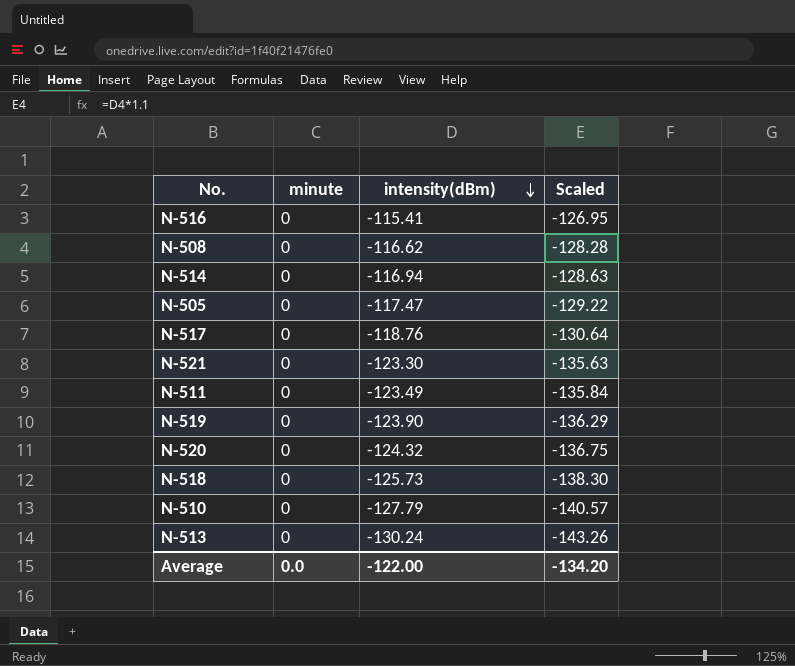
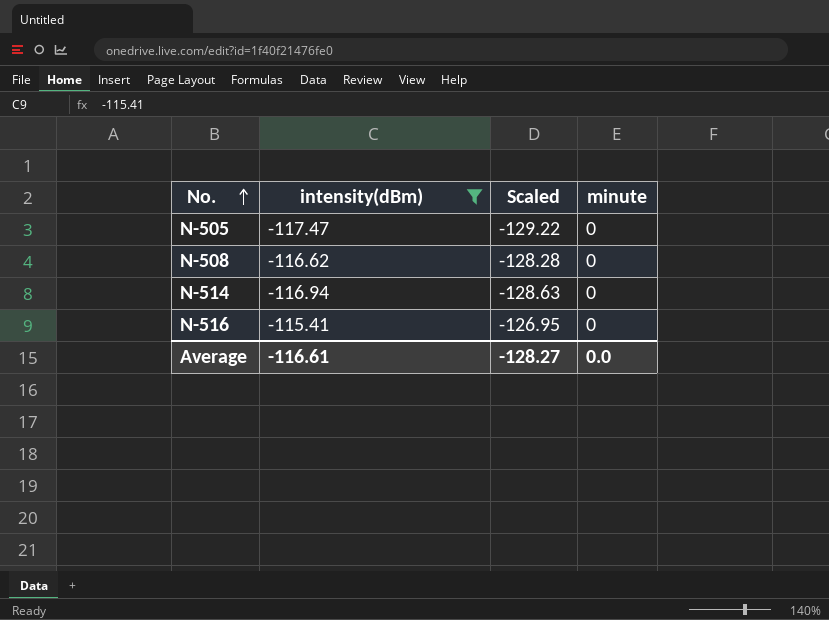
filter: none -> intensity(dBm) >= -117.47
row order: intensity(dBm) descending -> No. ascending
column minute | position: 2 -> 4
Average | intensity(dBm): -122.00 -> -116.61
Average | Scaled: -134.20 -> -128.27

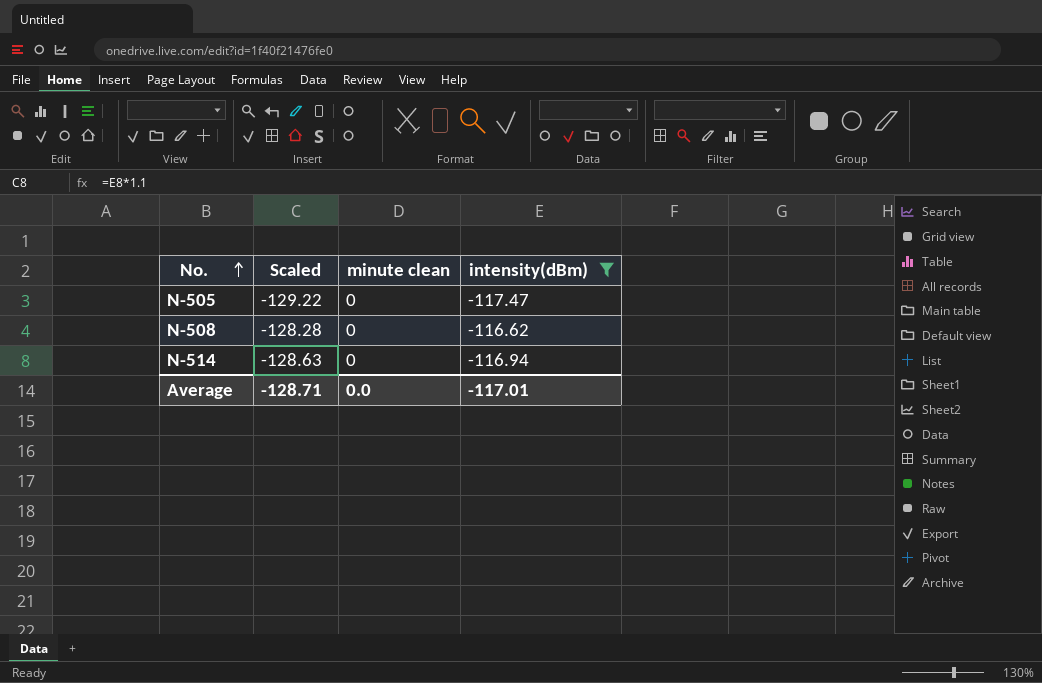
column name: minute -> minute clean
column intensity(dBm) | position: 2 -> 4
row N-516: -115.41 | -126.95 | 0 -> none
Average | Scaled: -128.27 -> -128.71
Average | intensity(dBm): -116.61 -> -117.01

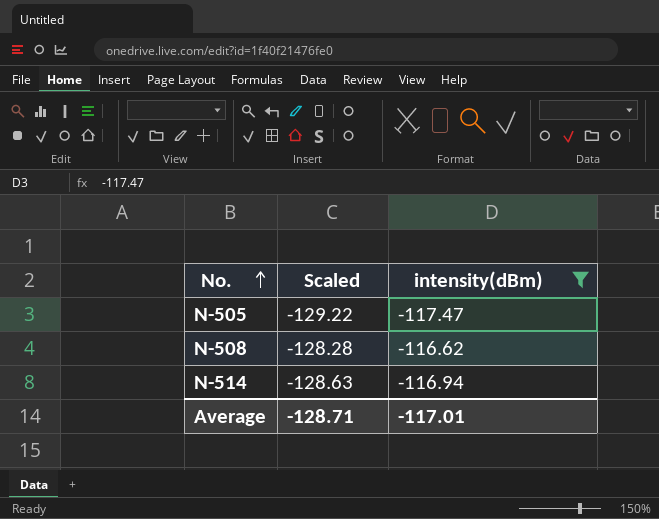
column minute clean | position: 3 -> none

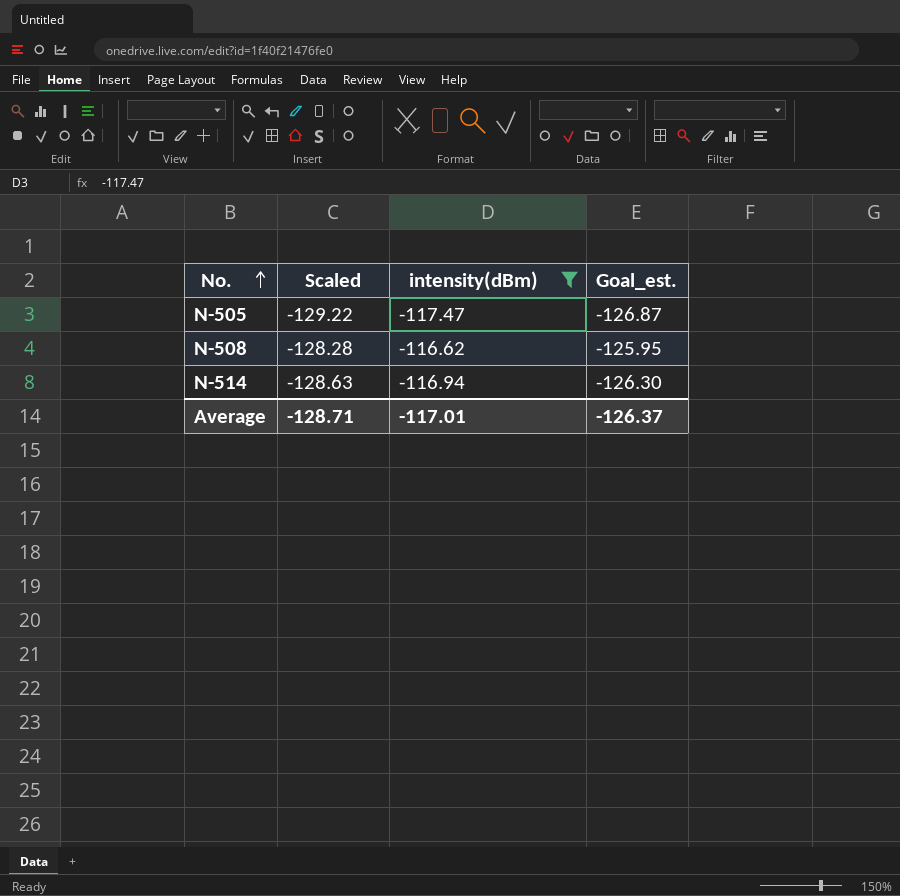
column Goal_est. | formula: none -> [intensity(dBm)] * 1.08

